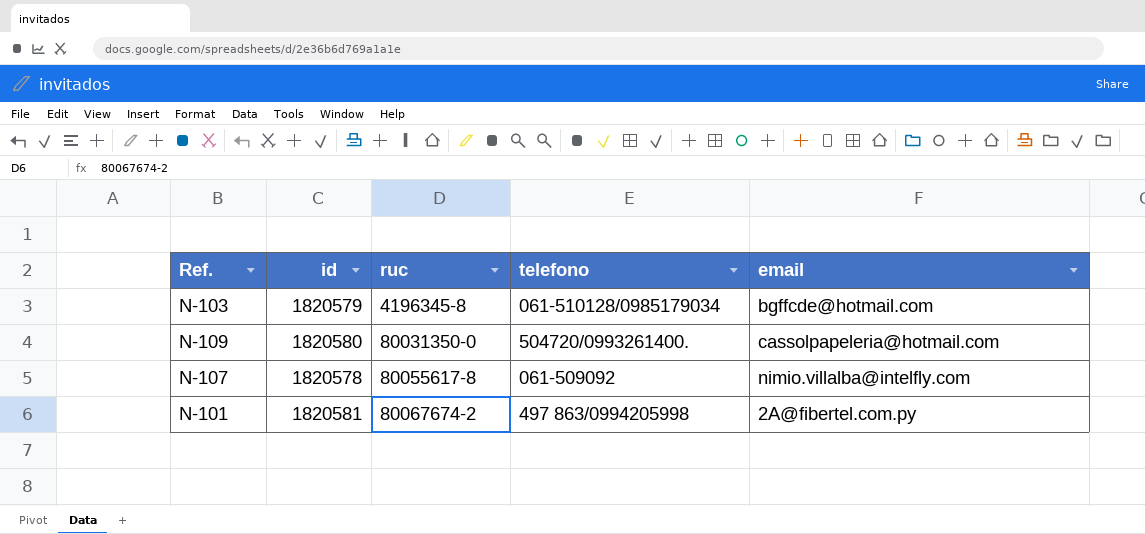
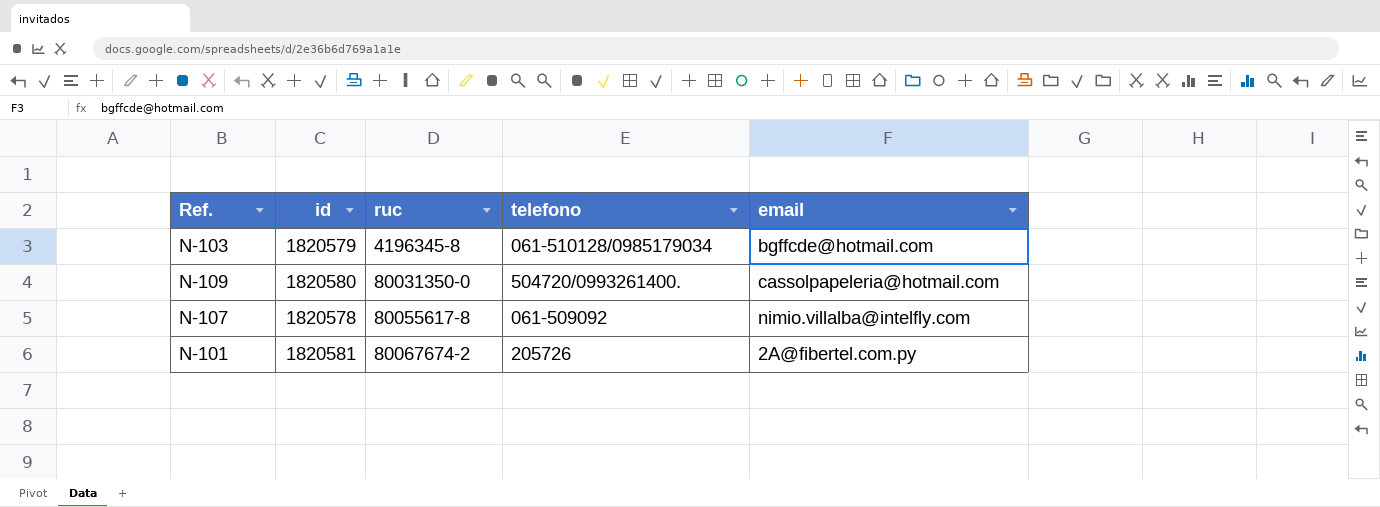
N-101 | telefono: 497 863/0994205998 -> 205726

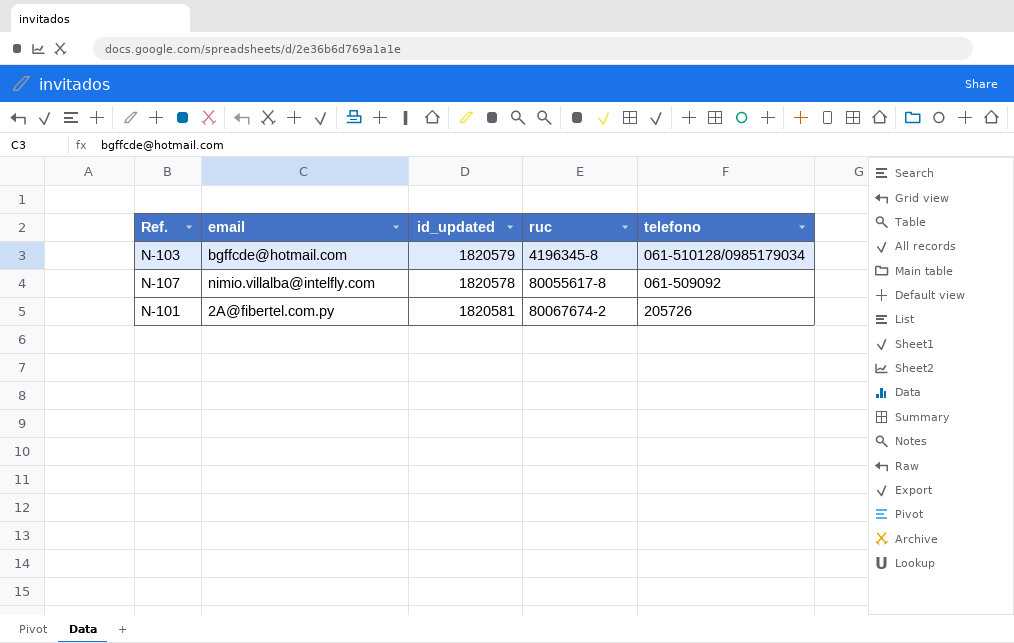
column email | position: 5 -> 2
column name: id -> id_updated
row N-109: 1820580 | 80031350-0 | 504720/0993261400. | cassolpapeleria@hotmail.com -> none

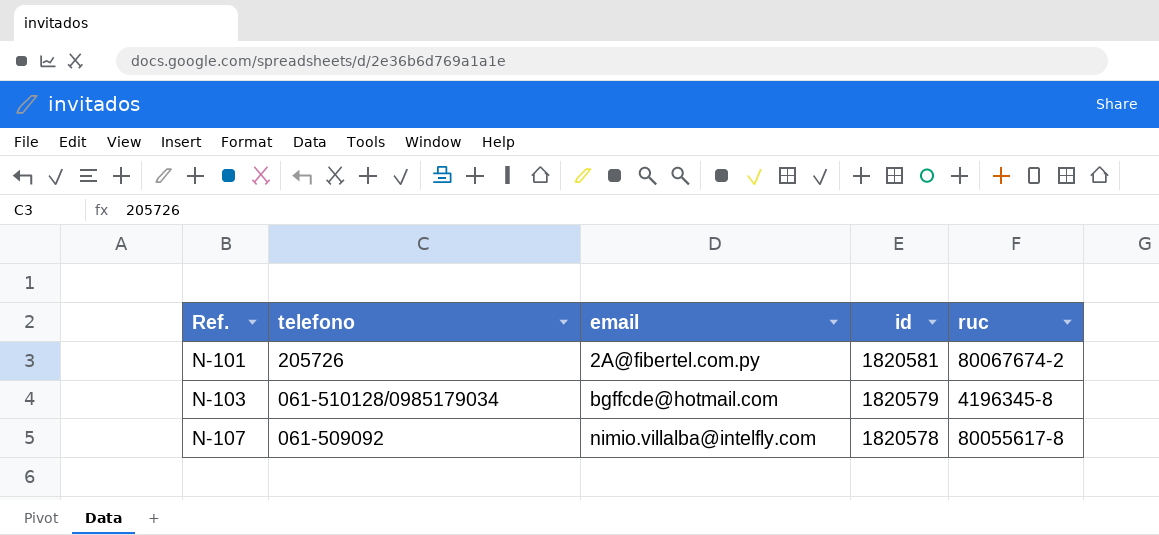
row order: ruc ascending -> Ref. ascending
column telefono | position: 5 -> 2
column name: id_updated -> id

